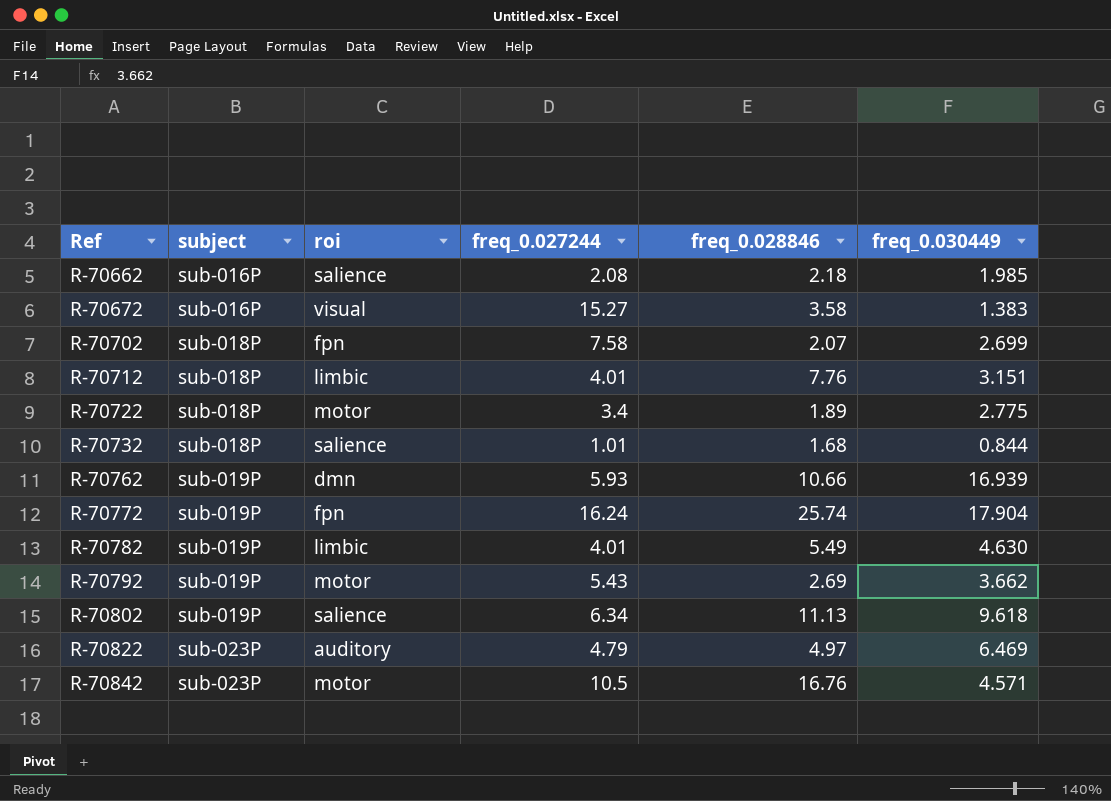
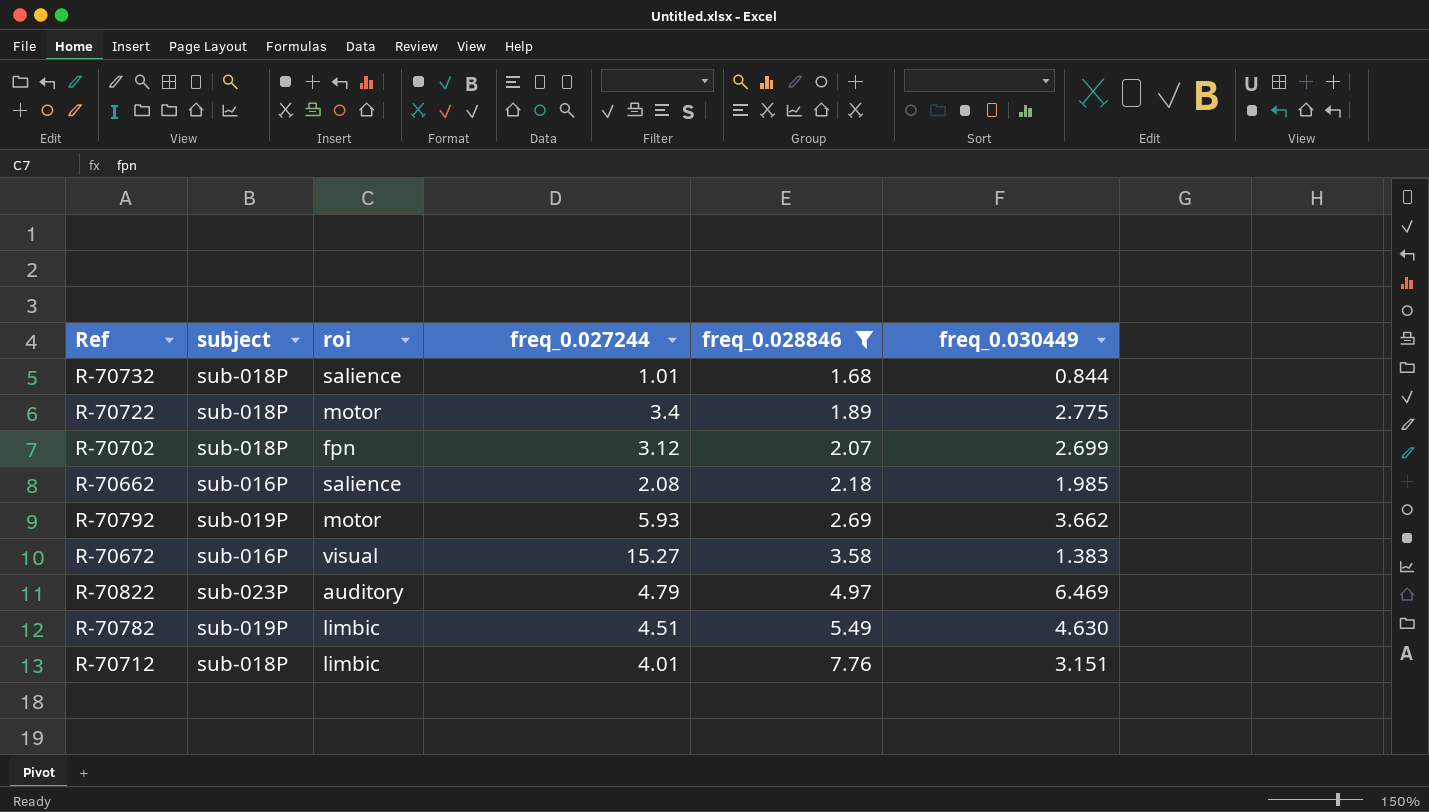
filter: none -> freq_0.028846 <= 7.76
row order: Ref ascending -> freq_0.028846 ascending
R-70702 | freq_0.027244: 7.58 -> 3.12
R-70792 | freq_0.027244: 5.43 -> 5.93
R-70782 | freq_0.027244: 4.01 -> 4.51

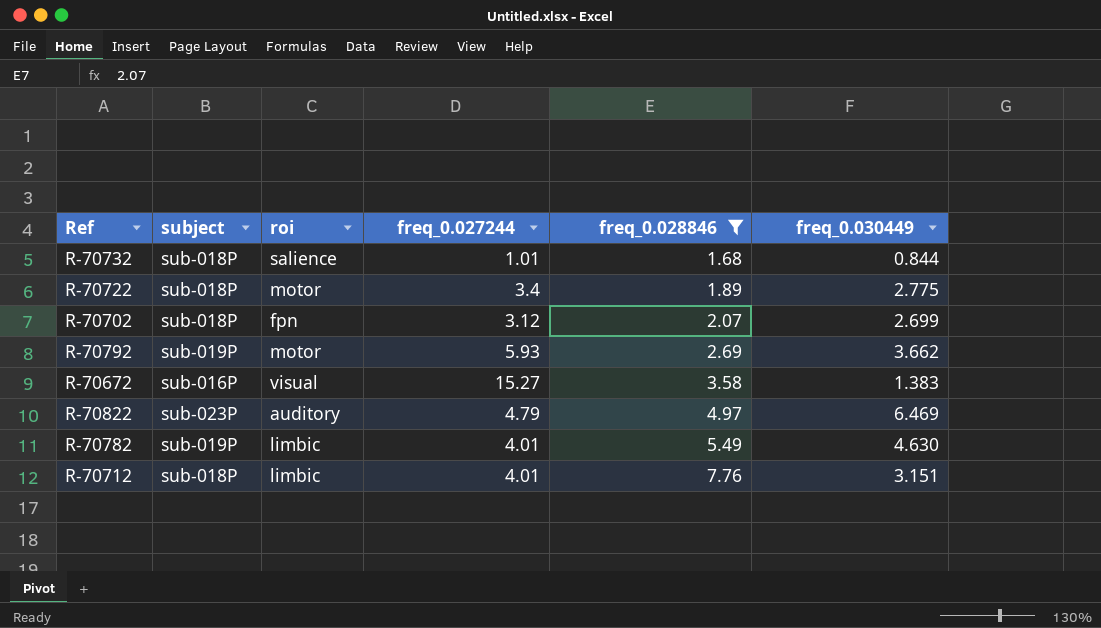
row R-70662: sub-016P | salience | 2.08 | 2.18 | 1.985 -> none
R-70782 | freq_0.027244: 4.51 -> 4.01

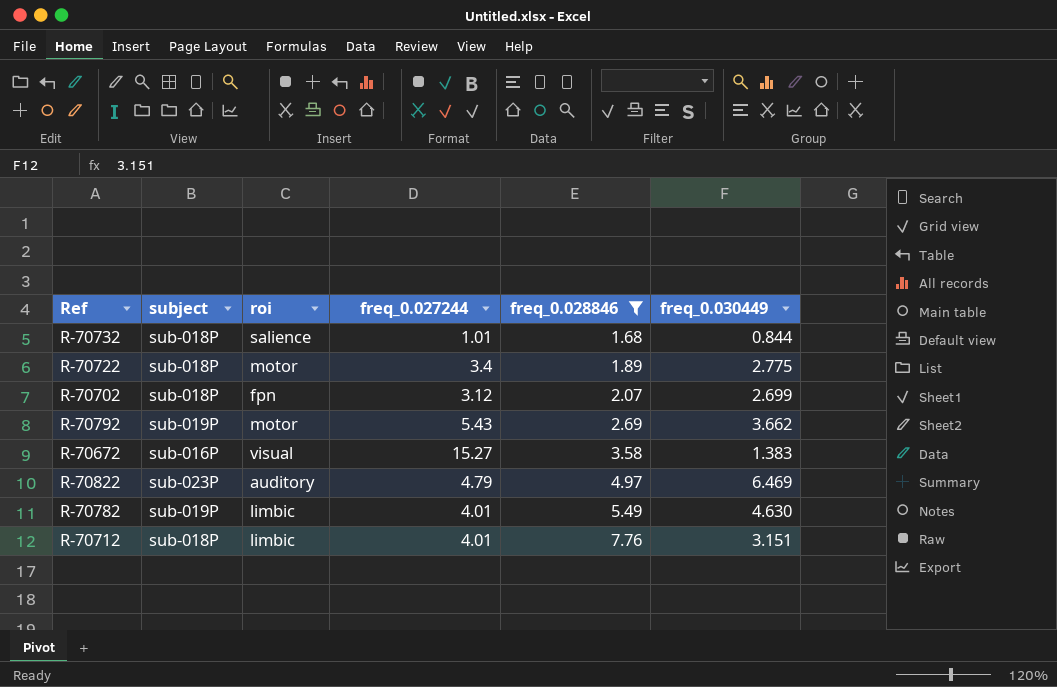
R-70792 | freq_0.027244: 5.93 -> 5.43

